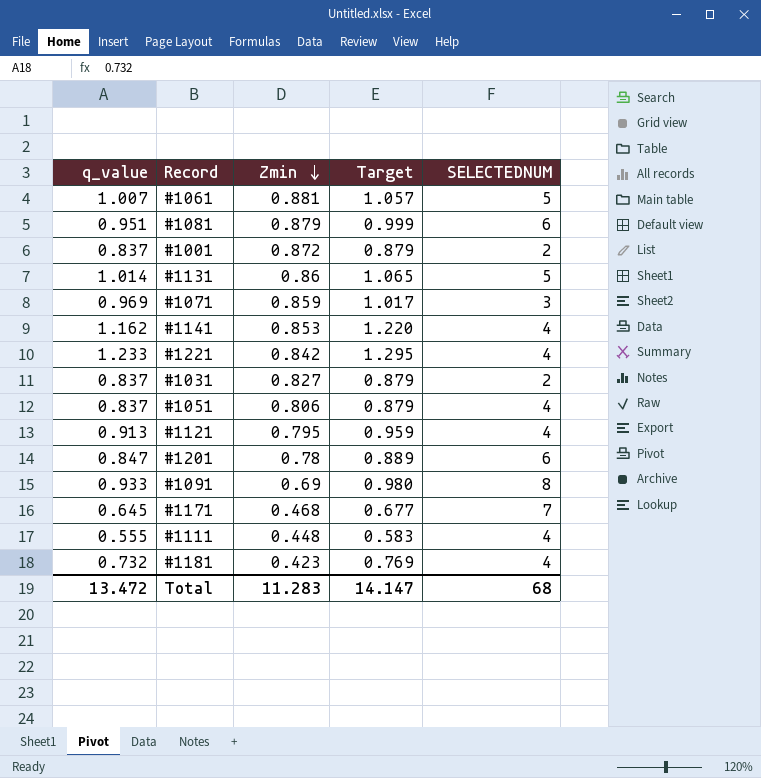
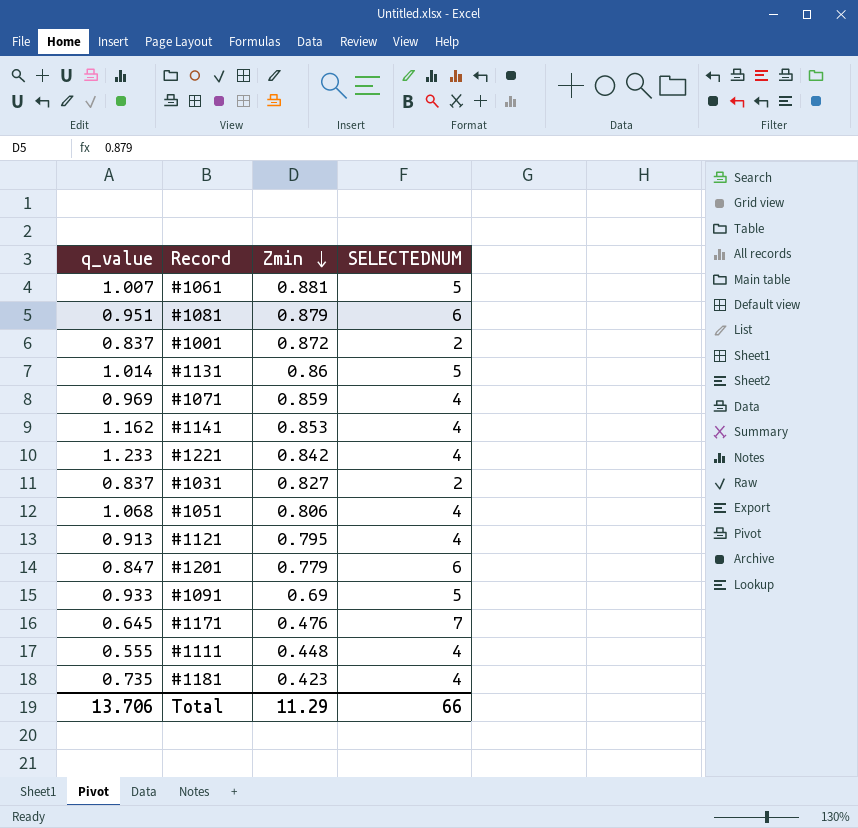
column Target | formula: [q_value] * 1.05 -> none
#1071 | SELECTEDNUM: 3 -> 4
#1051 | q_value: 0.837 -> 1.068
#1201 | Zmin: 0.78 -> 0.779
#1091 | SELECTEDNUM: 8 -> 5
#1171 | Zmin: 0.468 -> 0.476
#1181 | q_value: 0.732 -> 0.735
Total | q_value: 13.472 -> 13.706
Total | Zmin: 11.283 -> 11.29
Total | SELECTEDNUM: 68 -> 66

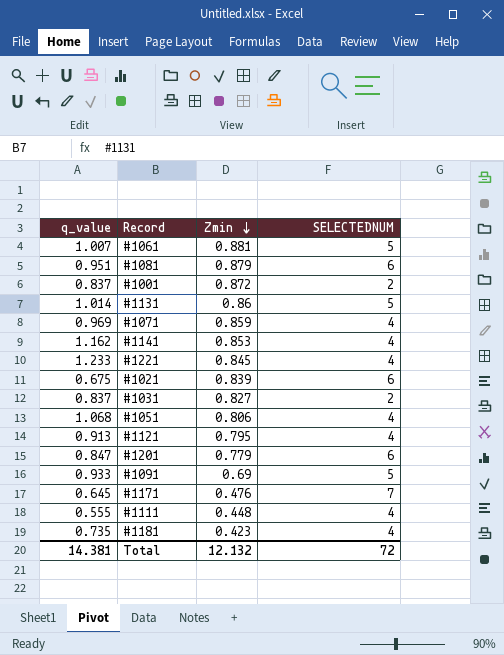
#1221 | Zmin: 0.842 -> 0.845
row #1021: none -> 0.675 | 0.839 | 6
Total | q_value: 13.706 -> 14.381
Total | Zmin: 11.29 -> 12.132
Total | SELECTEDNUM: 66 -> 72

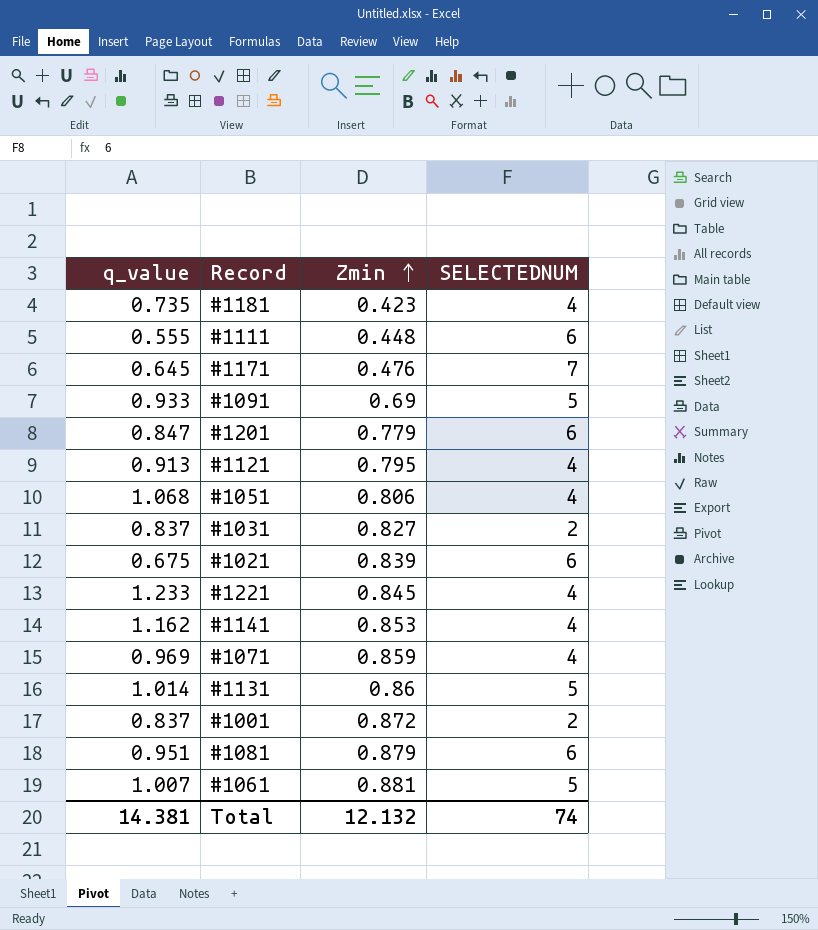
row order: Zmin descending -> Zmin ascending
#1111 | SELECTEDNUM: 4 -> 6
Total | SELECTEDNUM: 72 -> 74

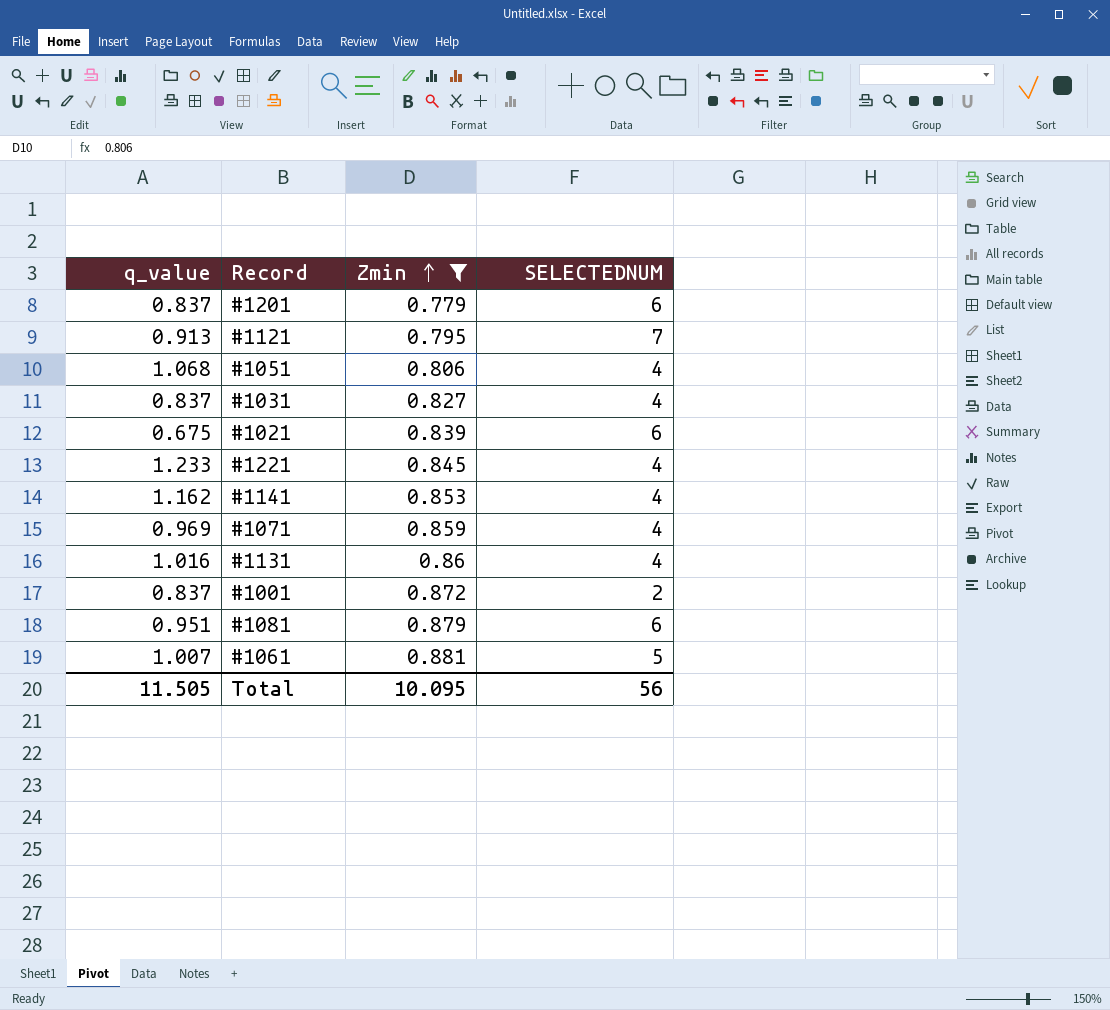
filter: none -> Zmin >= 0.779
#1201 | q_value: 0.847 -> 0.837
#1121 | SELECTEDNUM: 4 -> 7
#1031 | SELECTEDNUM: 2 -> 4
#1131 | q_value: 1.014 -> 1.016
#1131 | SELECTEDNUM: 5 -> 4
Total | q_value: 14.381 -> 11.505
Total | Zmin: 12.132 -> 10.095
Total | SELECTEDNUM: 74 -> 56

